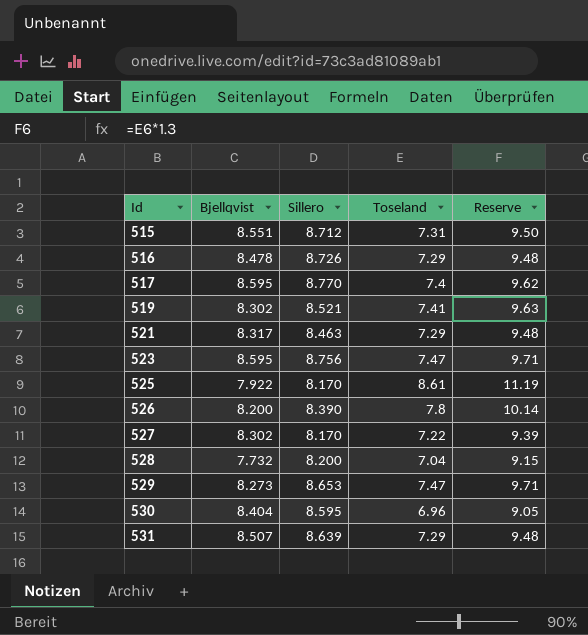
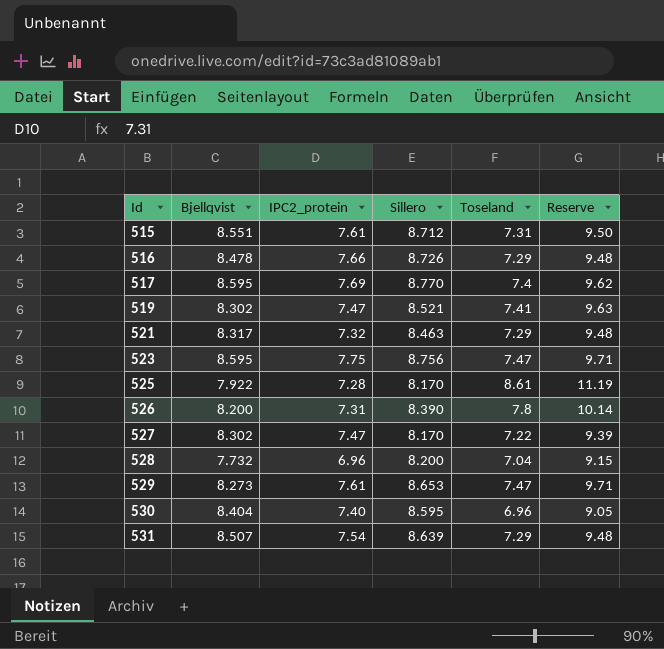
column IPC2_protein | position: none -> 3

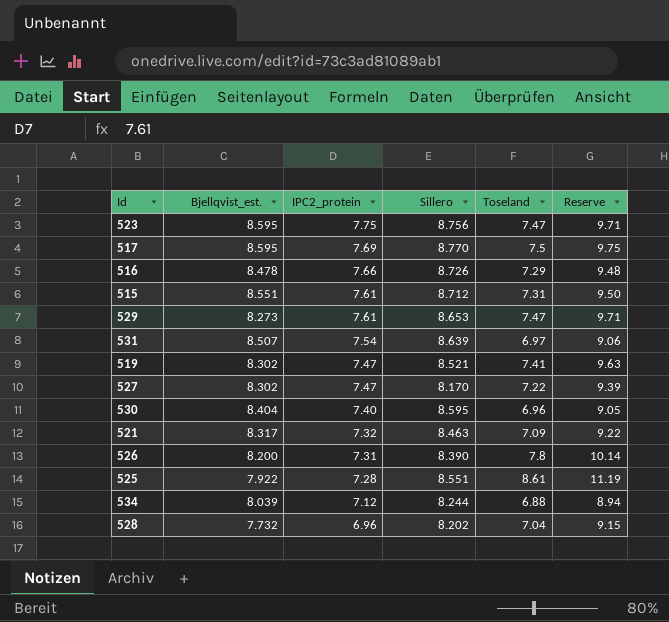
row order: Id ascending -> IPC2_protein descending
column name: Bjellqvist -> Bjellqvist_est.
517 | Toseland: 7.4 -> 7.5
517 | Reserve: 9.62 -> 9.75
531 | Toseland: 7.29 -> 6.97
531 | Reserve: 9.48 -> 9.06
521 | Toseland: 7.29 -> 7.09
521 | Reserve: 9.48 -> 9.22
525 | Sillero: 8.170 -> 8.551
row 534: none -> 8.039 | 7.12 | 8.244 | 6.88 | 8.94
528 | Sillero: 8.200 -> 8.202

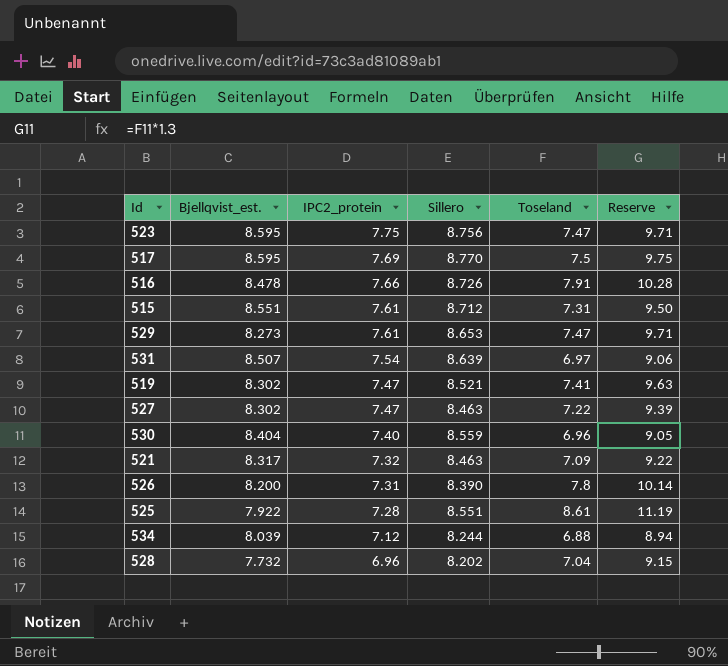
516 | Toseland: 7.29 -> 7.91
516 | Reserve: 9.48 -> 10.28
527 | Sillero: 8.170 -> 8.463
530 | Sillero: 8.595 -> 8.559

